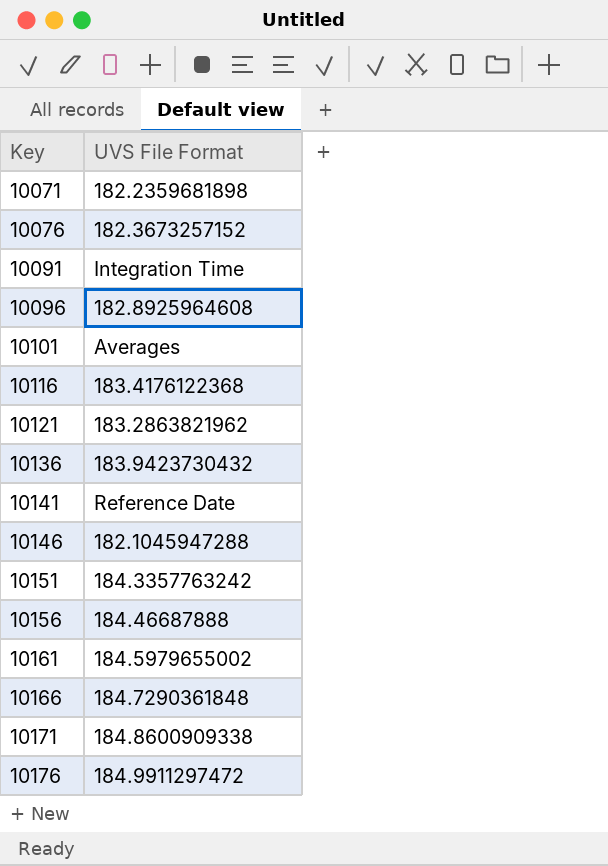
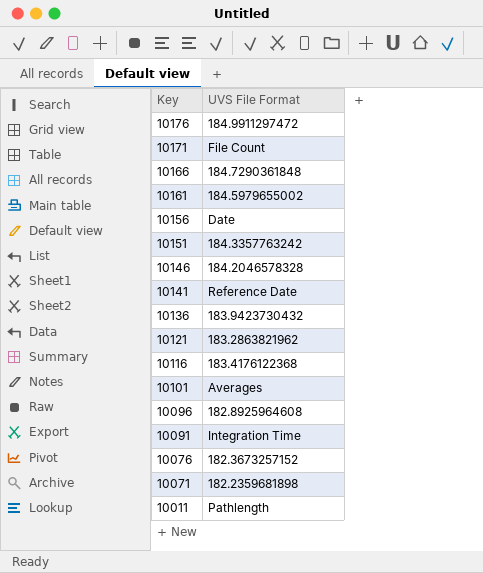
row order: Key ascending -> Key descending
10171 | UVS File Format: 184.8600909338 -> File Count
10156 | UVS File Format: 184.46687888 -> Date
10146 | UVS File Format: 182.1045947288 -> 184.2046578328
row 10011: none -> Pathlength

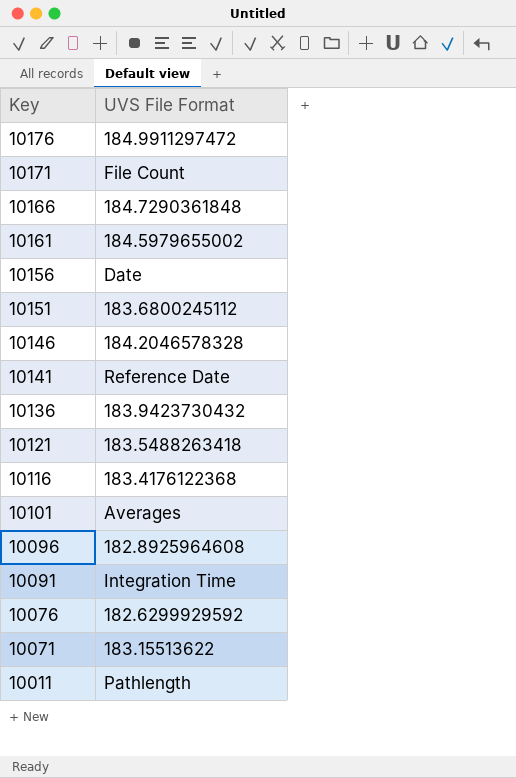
10151 | UVS File Format: 184.3357763242 -> 183.6800245112
10121 | UVS File Format: 183.2863821962 -> 183.5488263418
10076 | UVS File Format: 182.3673257152 -> 182.6299929592
10071 | UVS File Format: 182.2359681898 -> 183.15513622

